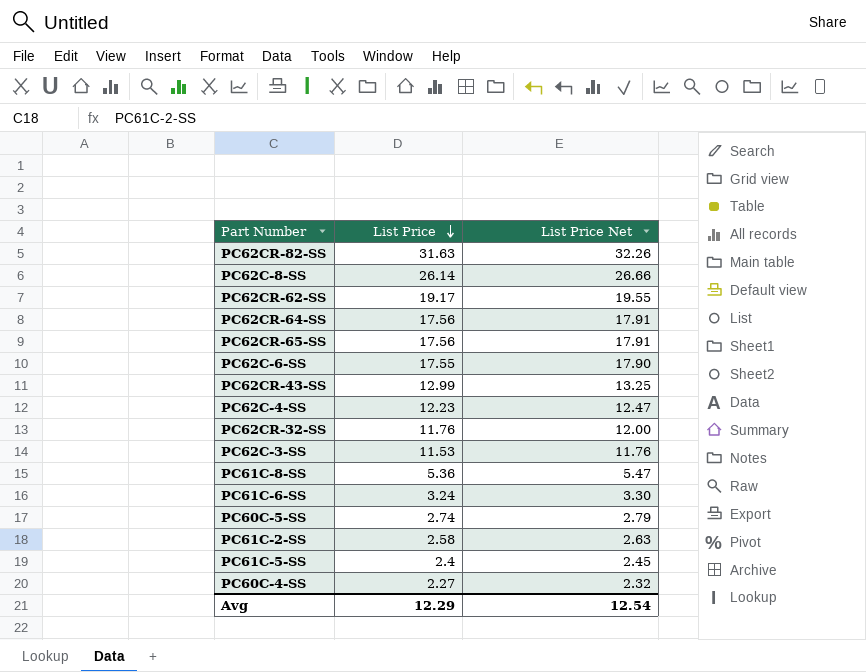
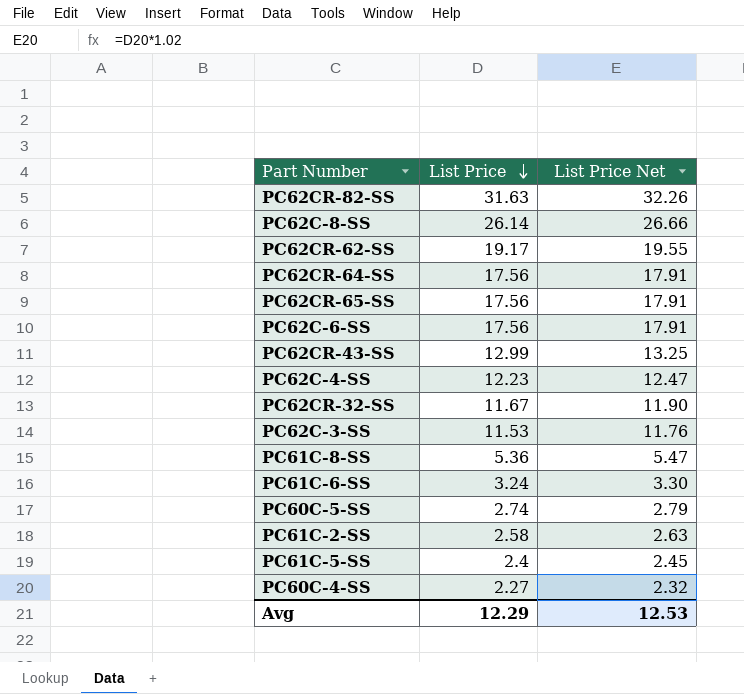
PC62C-6-SS | List Price: 17.55 -> 17.56
PC62C-6-SS | List Price Net: 17.90 -> 17.91
PC62CR-32-SS | List Price: 11.76 -> 11.67
PC62CR-32-SS | List Price Net: 12.00 -> 11.90
Avg | List Price Net: 12.54 -> 12.53

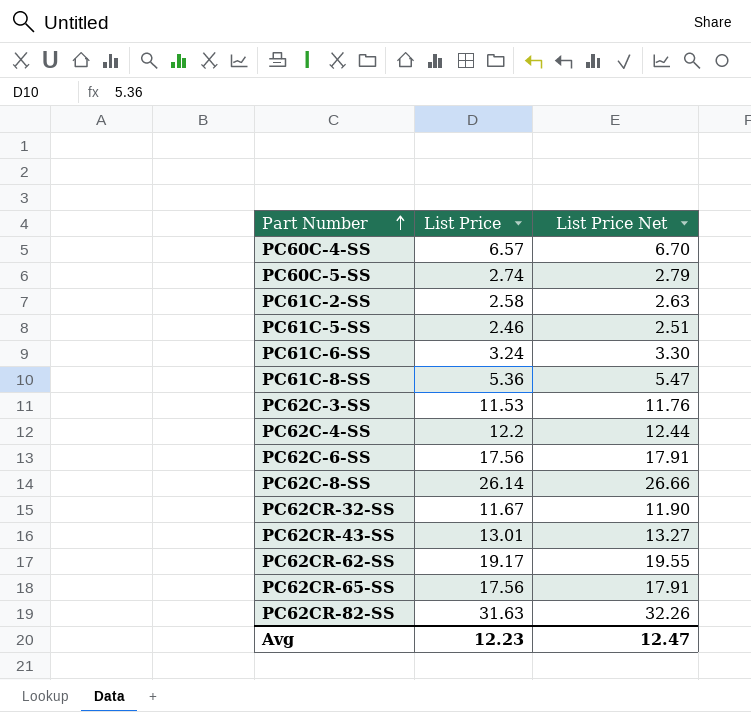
row order: List Price descending -> Part Number ascending
row PC62CR-64-SS: 17.56 | 17.91 -> none
PC60C-4-SS | List Price: 2.27 -> 6.57
PC60C-4-SS | List Price Net: 2.32 -> 6.70
PC61C-5-SS | List Price: 2.4 -> 2.46
PC61C-5-SS | List Price Net: 2.45 -> 2.51
PC62C-4-SS | List Price: 12.23 -> 12.2
PC62C-4-SS | List Price Net: 12.47 -> 12.44
PC62CR-43-SS | List Price: 12.99 -> 13.01
PC62CR-43-SS | List Price Net: 13.25 -> 13.27
Avg | List Price: 12.29 -> 12.23
Avg | List Price Net: 12.53 -> 12.47

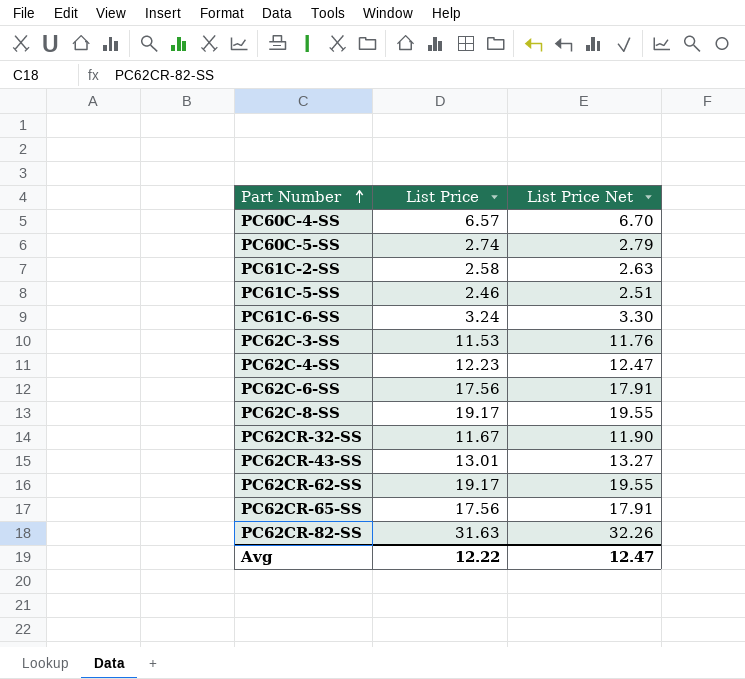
row PC61C-8-SS: 5.36 | 5.47 -> none
PC62C-4-SS | List Price: 12.2 -> 12.23
PC62C-4-SS | List Price Net: 12.44 -> 12.47
PC62C-8-SS | List Price: 26.14 -> 19.17
PC62C-8-SS | List Price Net: 26.66 -> 19.55
Avg | List Price: 12.23 -> 12.22

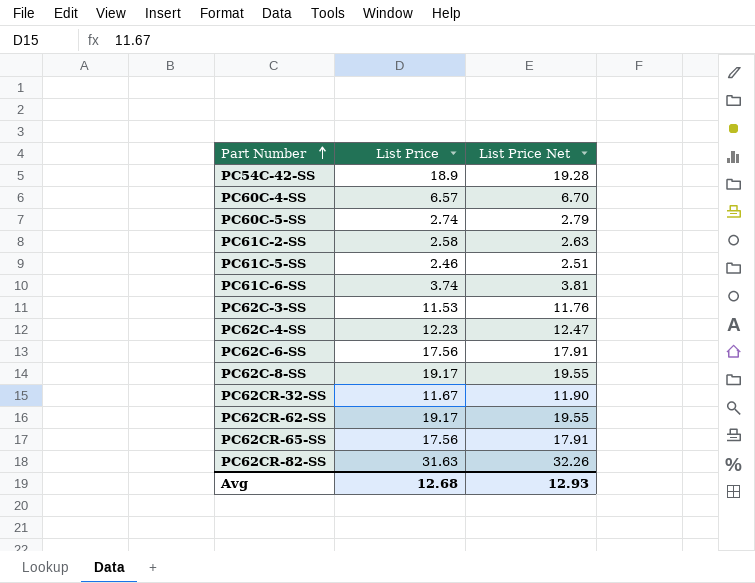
row PC62CR-43-SS: 13.01 | 13.27 -> none
row PC54C-42-SS: none -> 18.9 | 19.28
PC61C-6-SS | List Price: 3.24 -> 3.74
PC61C-6-SS | List Price Net: 3.30 -> 3.81
Avg | List Price: 12.22 -> 12.68
Avg | List Price Net: 12.47 -> 12.93

